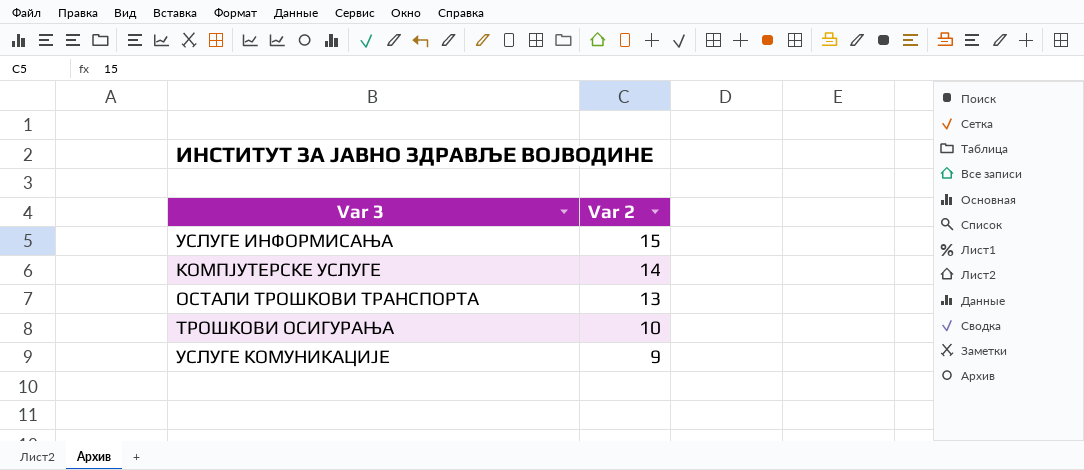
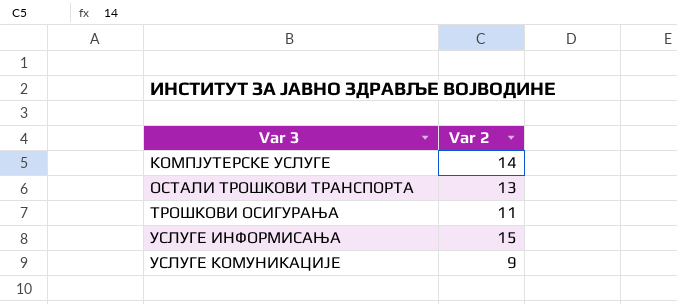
row order: Var 2 descending -> Var 3 ascending
ТРОШКОВИ ОСИГУРАЊА | Var 2: 10 -> 11

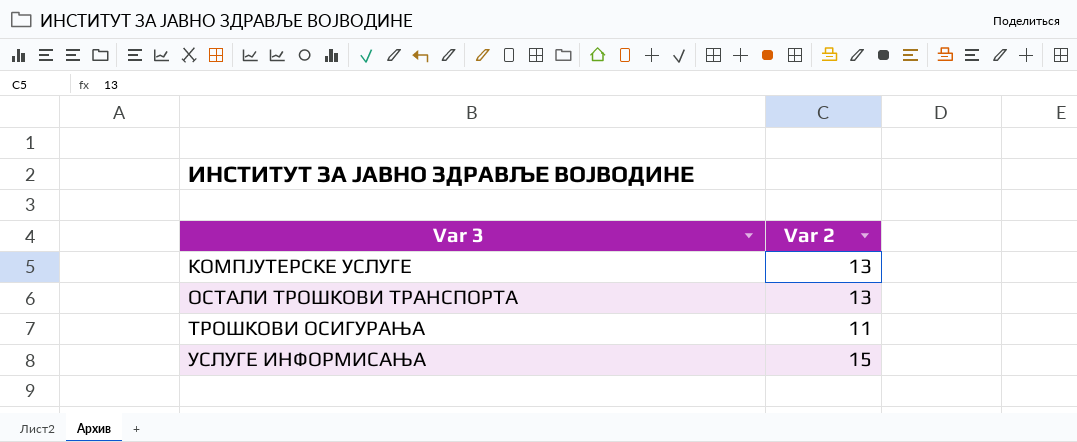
row УСЛУГЕ КОМУНИКАЦИЈЕ: 9 -> none
КОМПЈУТЕРСКЕ УСЛУГЕ | Var 2: 14 -> 13

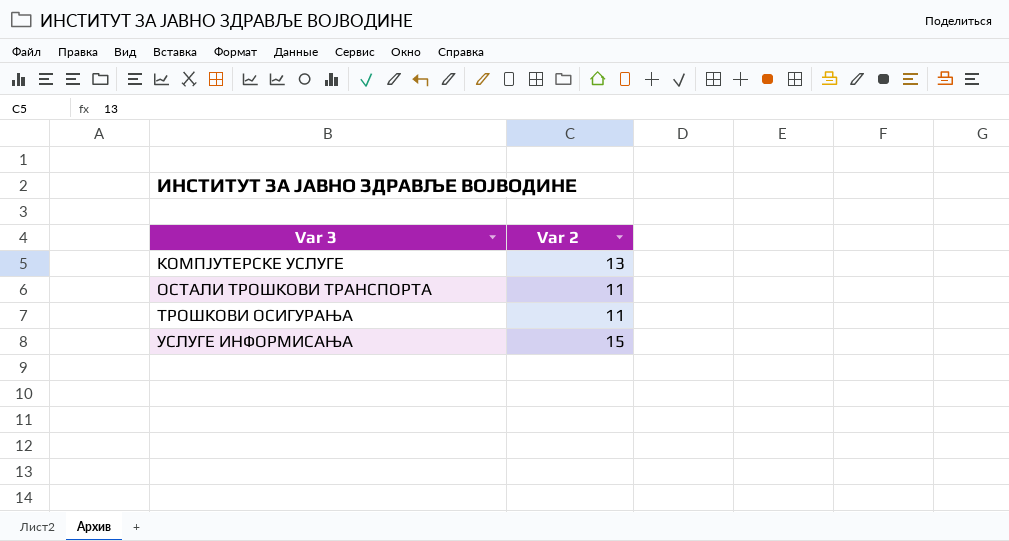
ОСТАЛИ ТРОШКОВИ ТРАНСПОРТА | Var 2: 13 -> 11

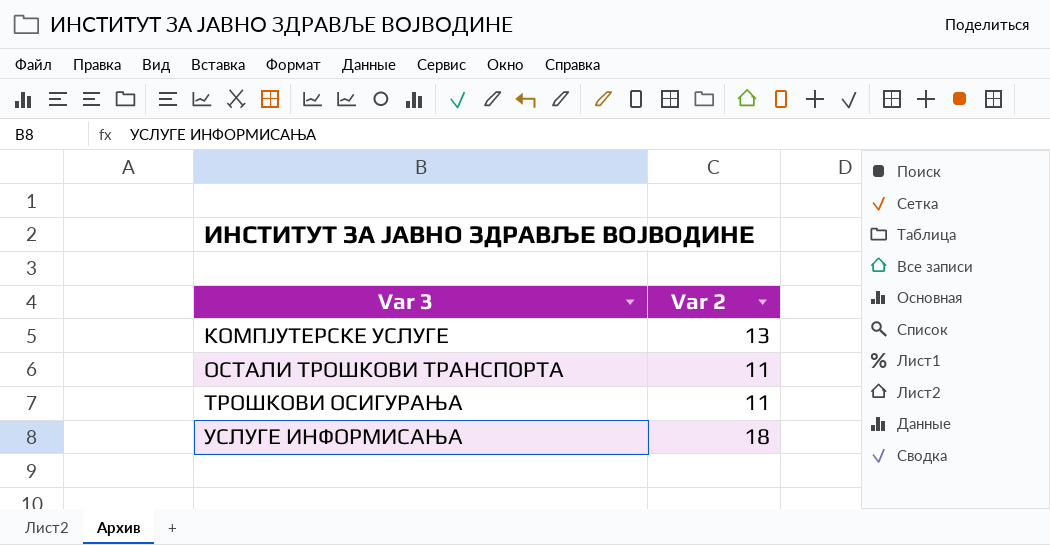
УСЛУГЕ ИНФОРМИСАЊА | Var 2: 15 -> 18

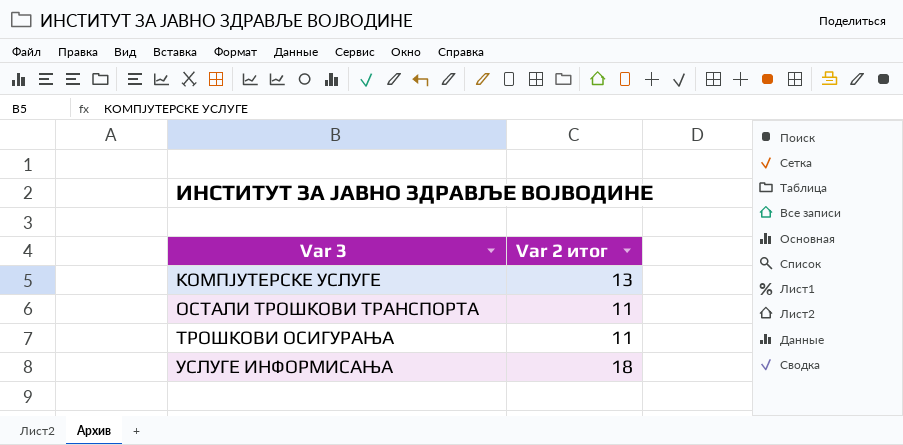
column name: Var 2 -> Var 2 итог

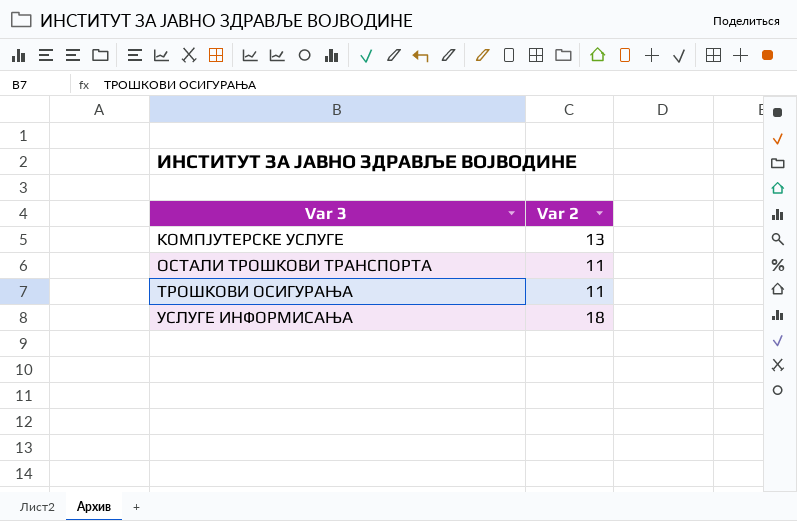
column name: Var 2 итог -> Var 2

